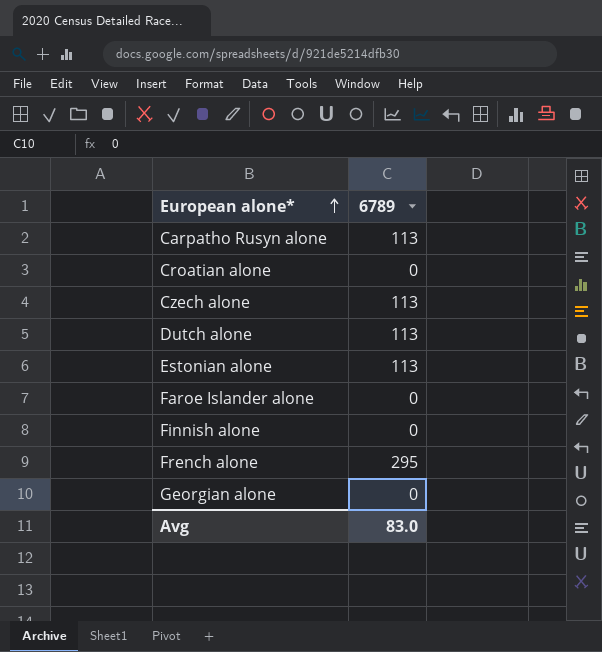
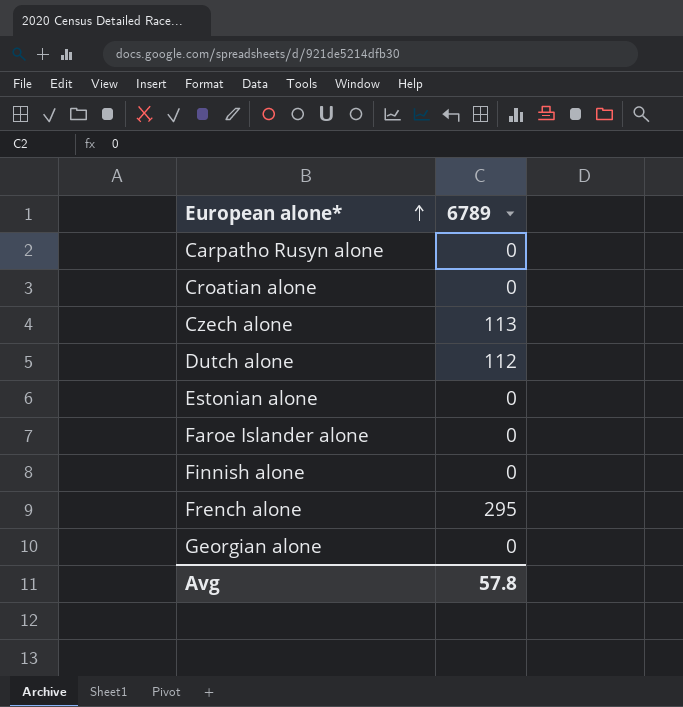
Carpatho Rusyn alone | 6789: 113 -> 0
Dutch alone | 6789: 113 -> 112
Estonian alone | 6789: 113 -> 0
Avg | 6789: 83.0 -> 57.8

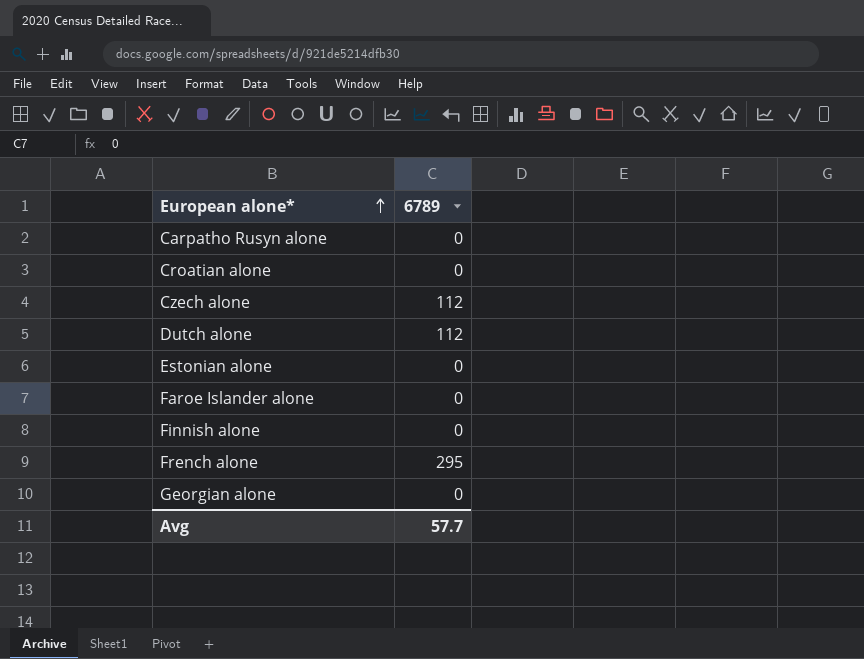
Czech alone | 6789: 113 -> 112
Avg | 6789: 57.8 -> 57.7

